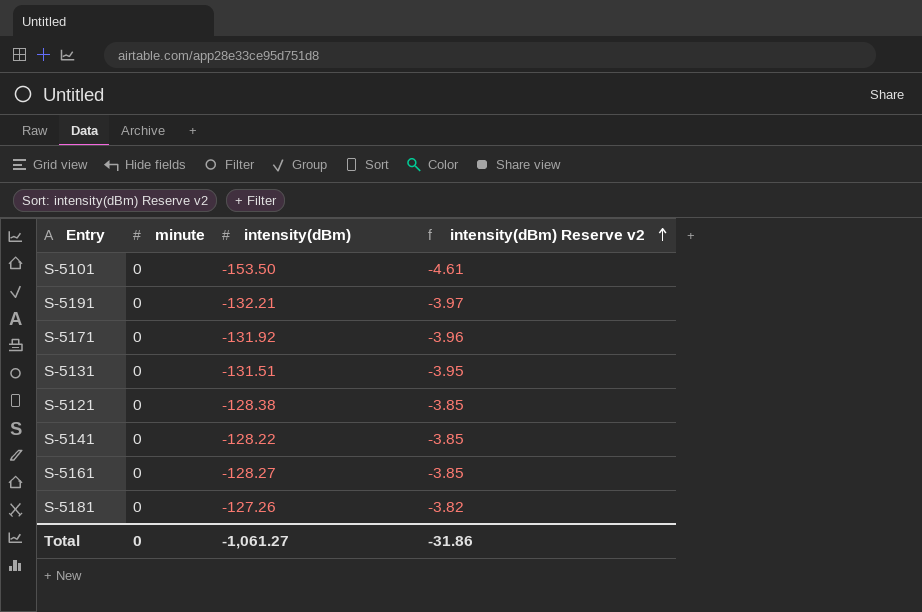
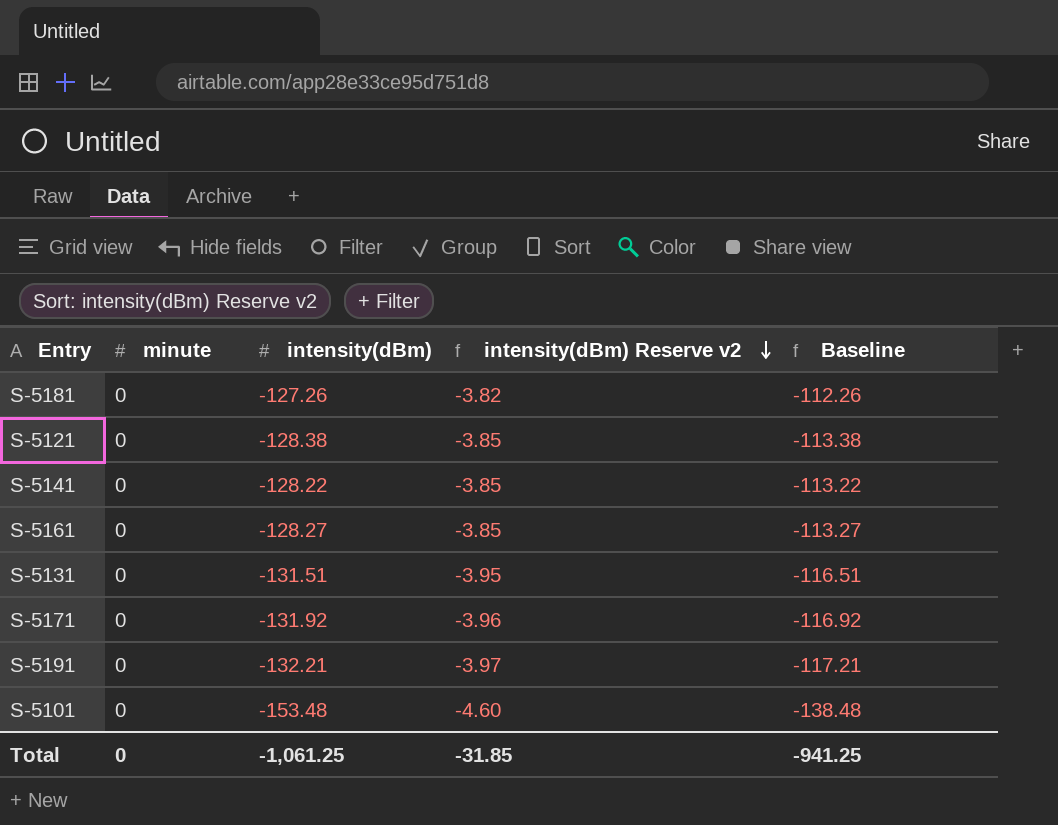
row order: intensity(dBm) Reserve v2 ascending -> intensity(dBm) Reserve v2 descending
column Baseline | formula: none -> [intensity(dBm)] + 15
S-5101 | intensity(dBm): -153.50 -> -153.48
S-5101 | intensity(dBm) Reserve v2: -4.61 -> -4.60
Total | intensity(dBm): -1,061.27 -> -1,061.25
Total | intensity(dBm) Reserve v2: -31.86 -> -31.85

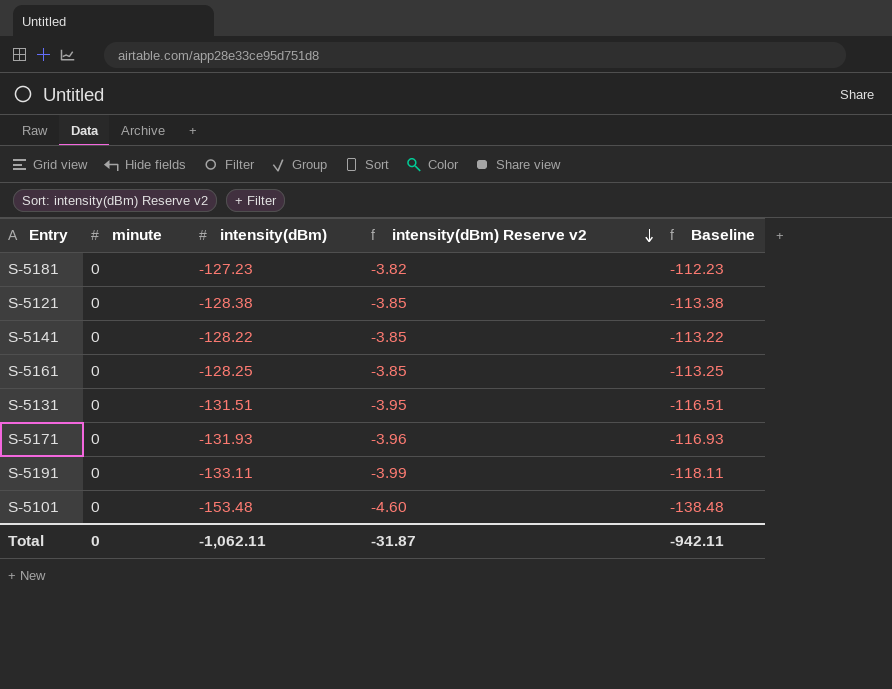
S-5181 | intensity(dBm): -127.26 -> -127.23
S-5181 | Baseline: -112.26 -> -112.23
S-5161 | intensity(dBm): -128.27 -> -128.25
S-5161 | Baseline: -113.27 -> -113.25
S-5171 | intensity(dBm): -131.92 -> -131.93
S-5171 | Baseline: -116.92 -> -116.93
S-5191 | intensity(dBm): -132.21 -> -133.11
S-5191 | intensity(dBm) Reserve v2: -3.97 -> -3.99
S-5191 | Baseline: -117.21 -> -118.11
Total | intensity(dBm): -1,061.25 -> -1,062.11
Total | intensity(dBm) Reserve v2: -31.85 -> -31.87
Total | Baseline: -941.25 -> -942.11

